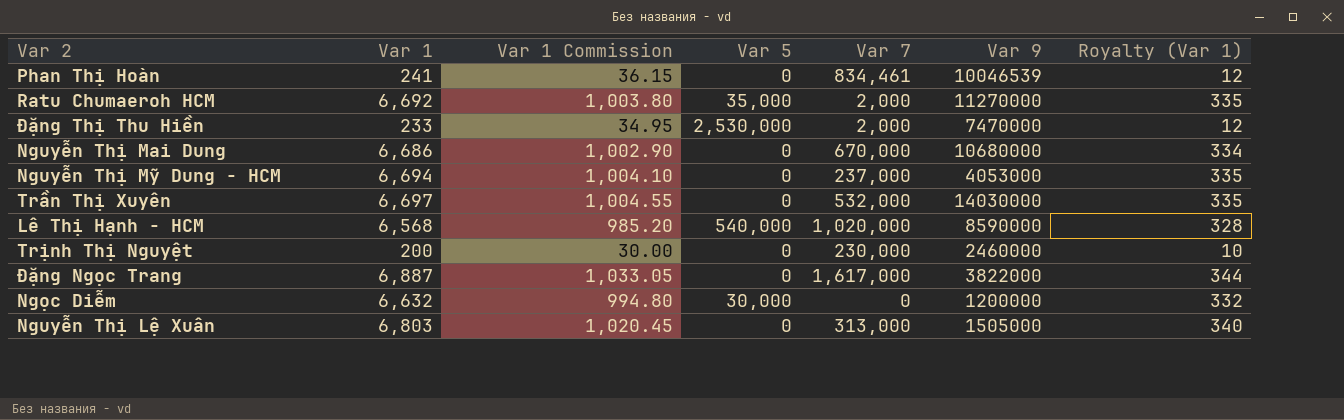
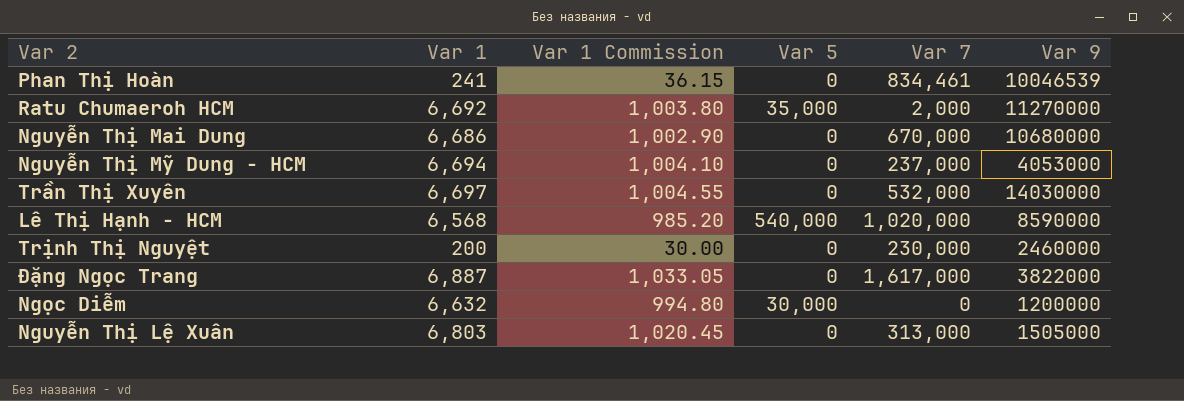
column Royalty (Var 1) | formula: [Var 1] * 0.05 -> none
row Đặng Thị Thu Hiền: 233 | 34.95 | 2,530,000 | 2,000 | 7470000 | 12 -> none

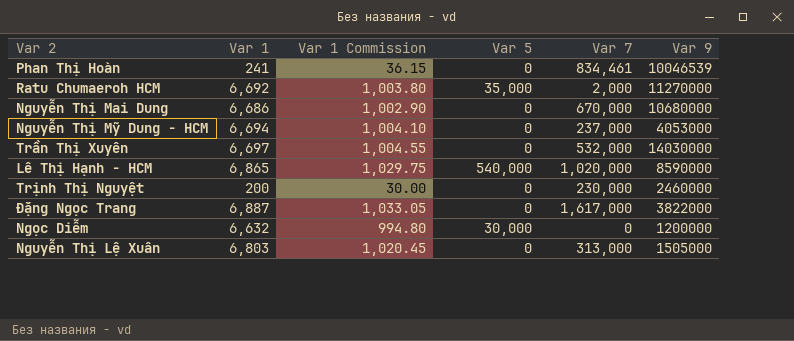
Lê Thị Hạnh - HCM | Var 1: 6,568 -> 6,865
Lê Thị Hạnh - HCM | Var 1 Commission: 985.20 -> 1,029.75

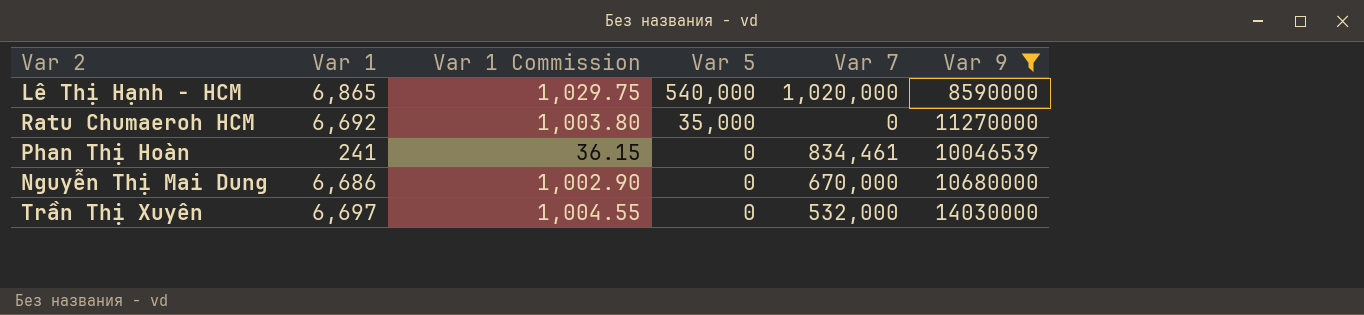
filter: none -> Var 9 >= 8590000
row order: none -> Var 5 descending
Ratu Chumaeroh HCM | Var 7: 2,000 -> 0

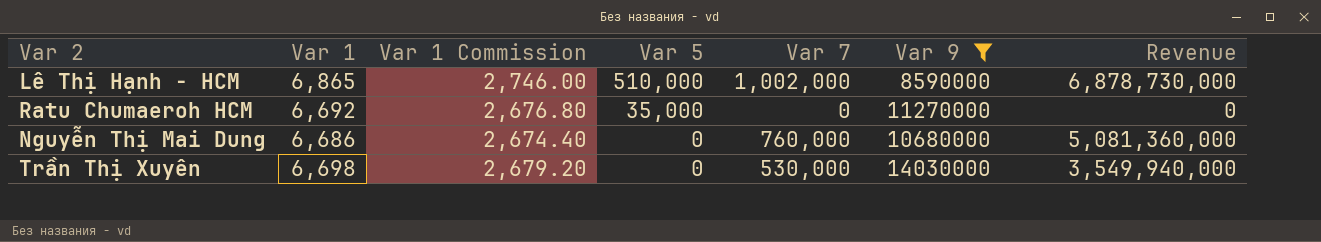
column Var 1 Commission | formula: [Var 1] * 0.15 -> [Var 1] * 0.4
column Revenue | formula: none -> [Var 1] * [Var 7]
row Phan Thị Hoàn: 241 | 36.15 | 0 | 834,461 | 10046539 -> none
Lê Thị Hạnh - HCM | Var 5: 540,000 -> 510,000
Lê Thị Hạnh - HCM | Var 7: 1,020,000 -> 1,002,000
Nguyễn Thị Mai Dung | Var 7: 670,000 -> 760,000
Trần Thị Xuyên | Var 1: 6,697 -> 6,698
Trần Thị Xuyên | Var 7: 532,000 -> 530,000

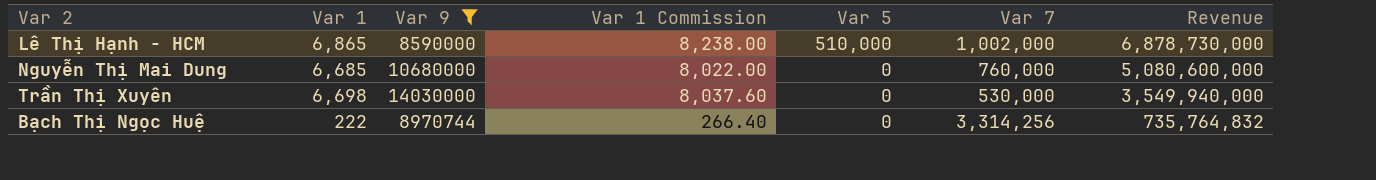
column Var 9 | position: 6 -> 3
column Var 1 Commission | formula: [Var 1] * 0.4 -> [Var 1] * 1.2
row Ratu Chumaeroh HCM: 6,692 | 2,676.80 | 35,000 | 0 | 11270000 | 0 -> none
Nguyễn Thị Mai Dung | Var 1: 6,686 -> 6,685
Nguyễn Thị Mai Dung | Revenue: 5,081,360,000 -> 5,080,600,000
row Bạch Thị Ngọc Huệ: none -> 222 | 8970744 | 266.40 | 0 | 3,314,256 | 735,764,832

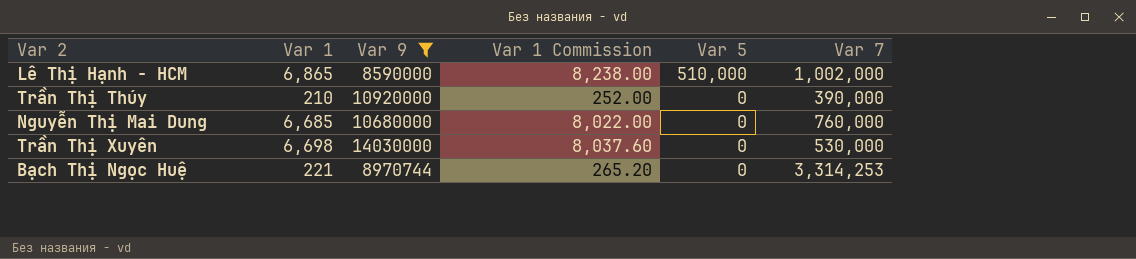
column Revenue | formula: [Var 1] * [Var 7] -> none
row Trần Thị Thúy: none -> 210 | 10920000 | 252.00 | 0 | 390,000
Bạch Thị Ngọc Huệ | Var 1: 222 -> 221
Bạch Thị Ngọc Huệ | Var 1 Commission: 266.40 -> 265.20
Bạch Thị Ngọc Huệ | Var 7: 3,314,256 -> 3,314,253

